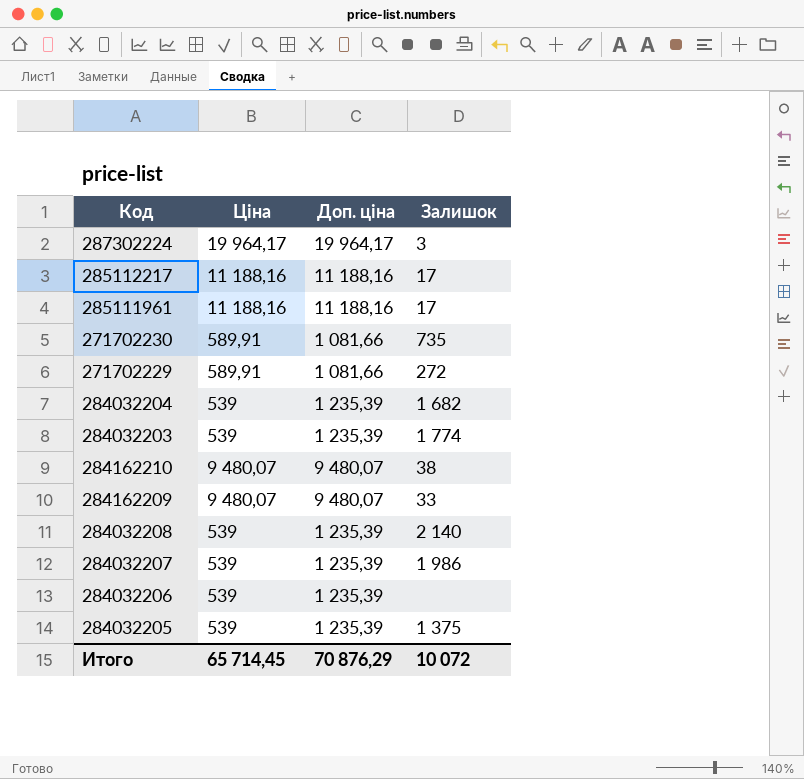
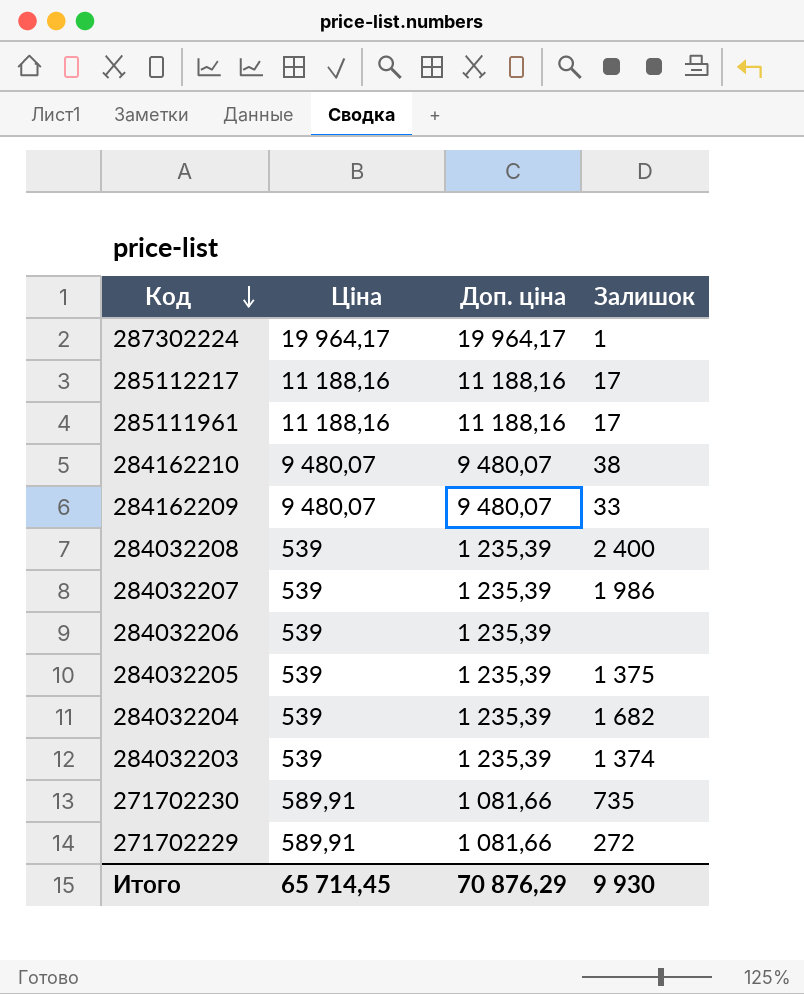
row order: none -> Код descending
287302224 | Залишок: 3 -> 1
284032208 | Залишок: 2 140 -> 2 400
284032203 | Залишок: 1 774 -> 1 374
Итого | Залишок: 10 072 -> 9 930

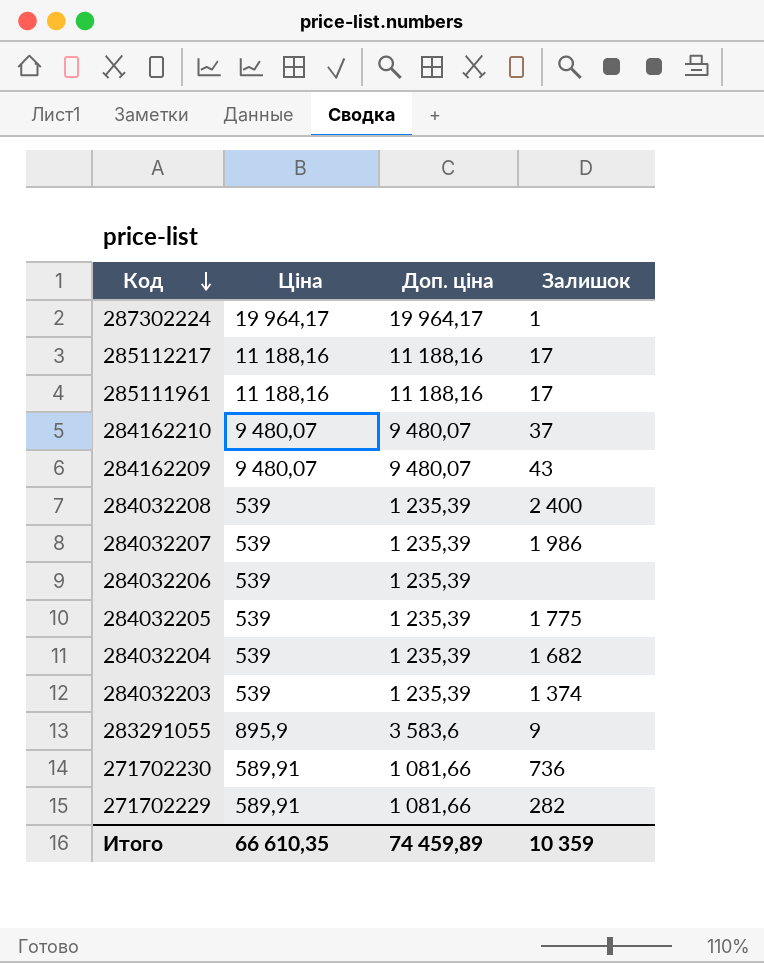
284162210 | Залишок: 38 -> 37
284162209 | Залишок: 33 -> 43
284032205 | Залишок: 1 375 -> 1 775
row 283291055: none -> 895,9 | 3 583,6 | 9
271702230 | Залишок: 735 -> 736
271702229 | Залишок: 272 -> 282
Итого | Ціна: 65 714,45 -> 66 610,35
Итого | Доп. ціна: 70 876,29 -> 74 459,89
Итого | Залишок: 9 930 -> 10 359

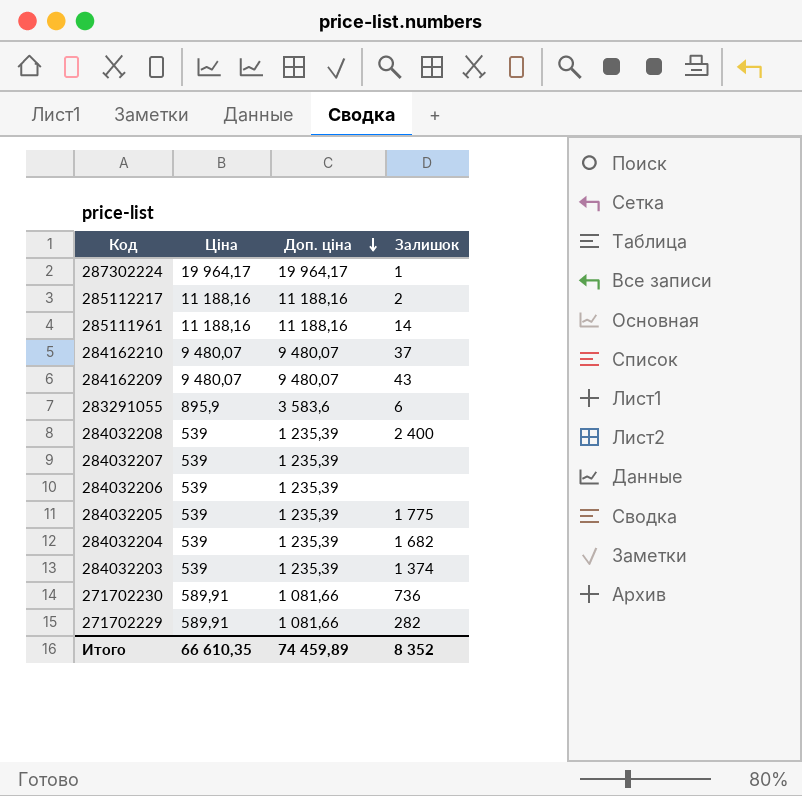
row order: Код descending -> Доп. ціна descending
285112217 | Залишок: 17 -> 2
285111961 | Залишок: 17 -> 14
283291055 | Залишок: 9 -> 6
284032207 | Залишок: 1 986 -> none
Итого | Залишок: 10 359 -> 8 352

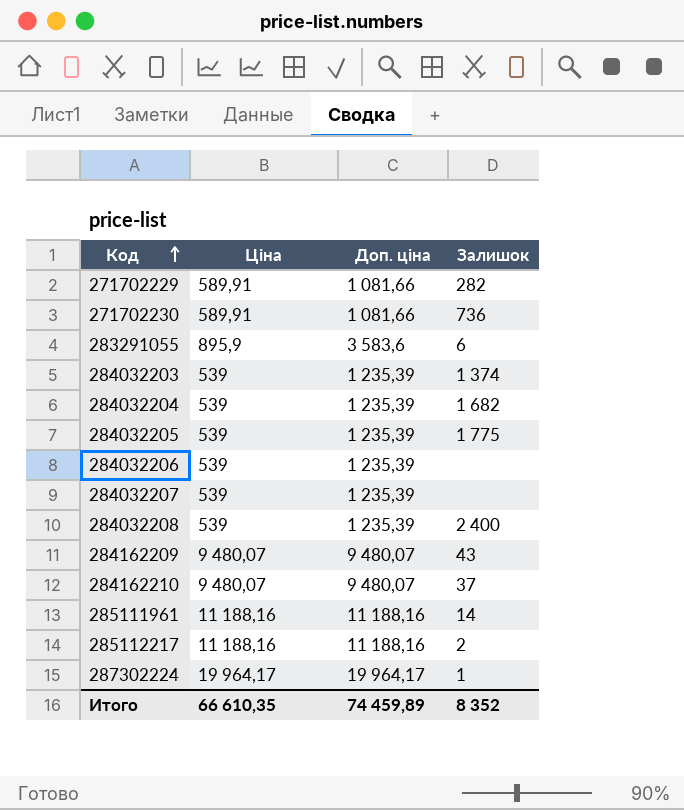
row order: Доп. ціна descending -> Код ascending

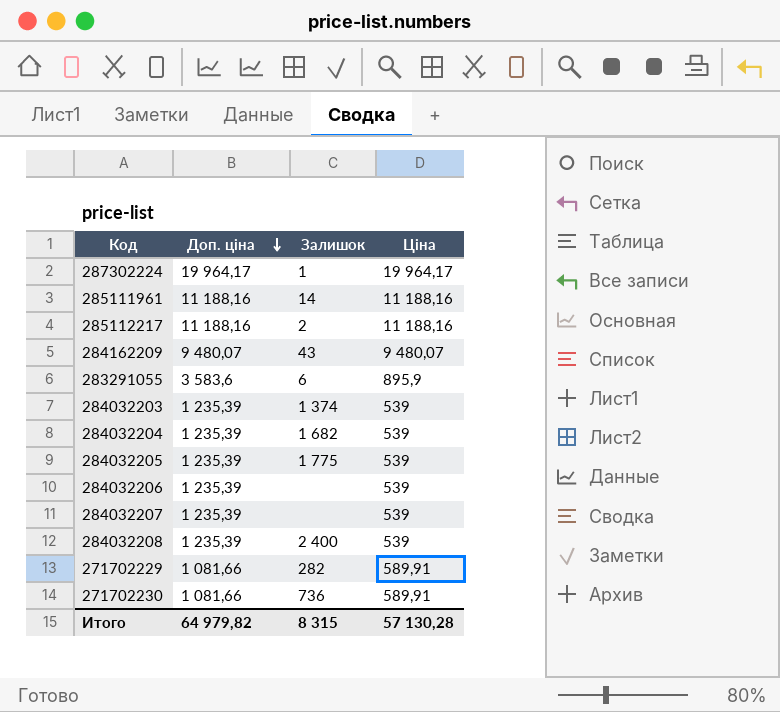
row order: Код ascending -> Доп. ціна descending
column Ціна | position: 2 -> 4
row 284162210: 9 480,07 | 9 480,07 | 37 -> none
Итого | Доп. ціна: 74 459,89 -> 64 979,82
Итого | Залишок: 8 352 -> 8 315
Итого | Ціна: 66 610,35 -> 57 130,28

